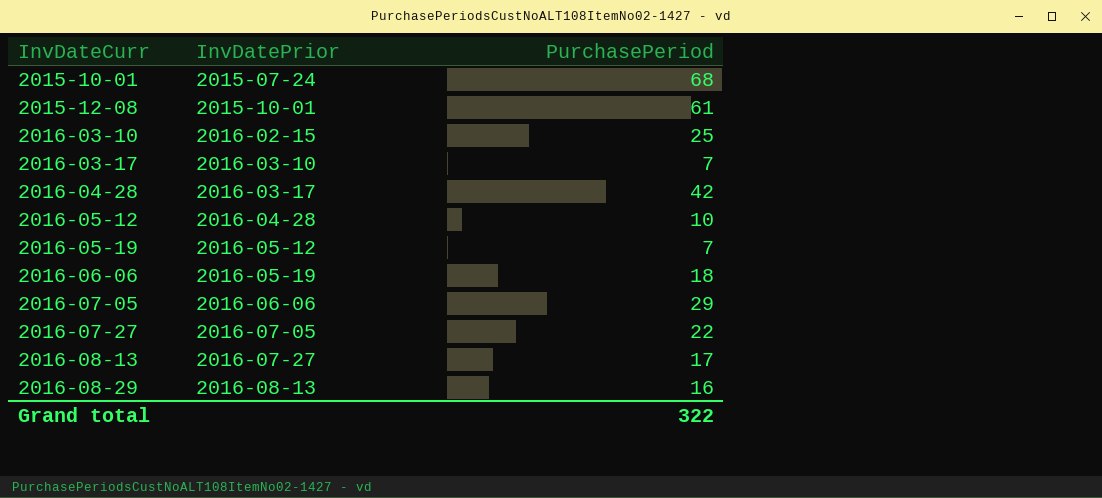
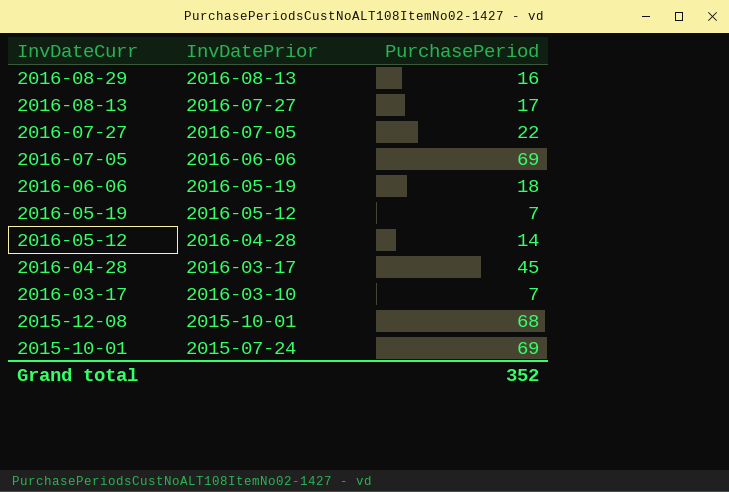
row order: InvDateCurr ascending -> InvDateCurr descending
row 2016-03-10: 2016-02-15 | 25 -> none
2016-07-05 | PurchasePeriod: 29 -> 69
2016-05-12 | PurchasePeriod: 10 -> 14
2016-04-28 | PurchasePeriod: 42 -> 45
2015-12-08 | PurchasePeriod: 61 -> 68
2015-10-01 | PurchasePeriod: 68 -> 69
Grand total | PurchasePeriod: 322 -> 352

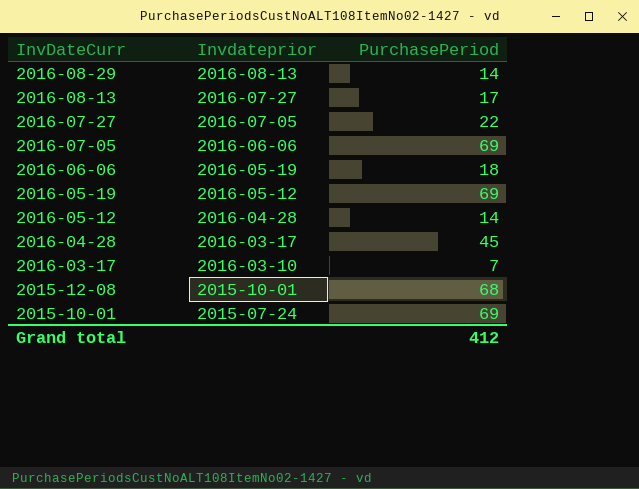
column name: InvDatePrior -> Invdateprior
2016-08-29 | PurchasePeriod: 16 -> 14
2016-05-19 | PurchasePeriod: 7 -> 69
Grand total | PurchasePeriod: 352 -> 412

